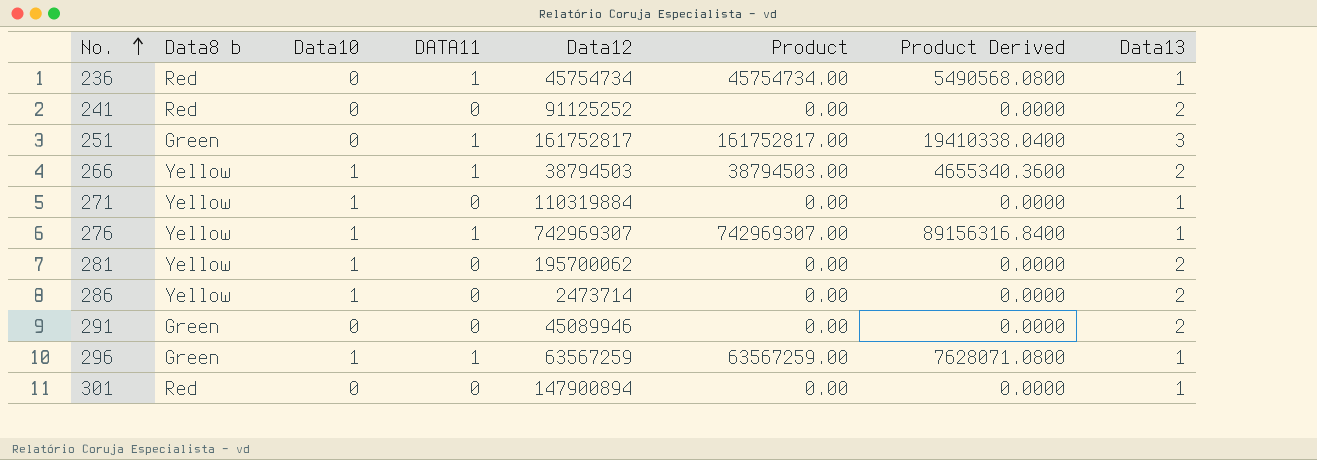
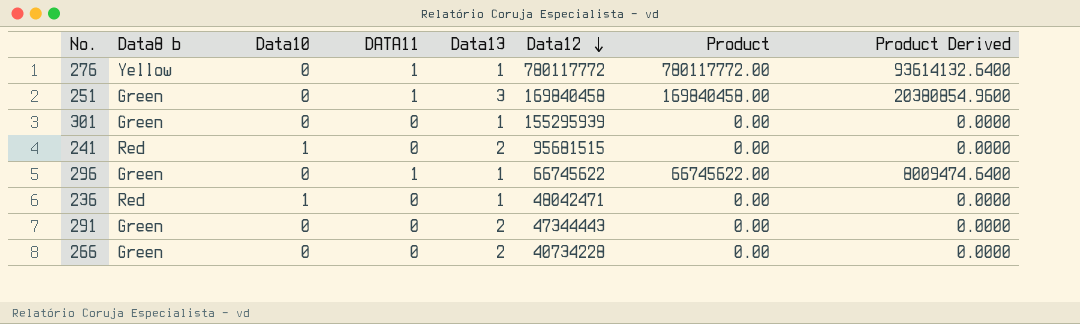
row order: No. ascending -> Data12 descending
column Data13 | position: 8 -> 5
row 271: Yellow | 1 | 0 | 110319884 | 0.00 | 0.0000 | 1 -> none
row 281: Yellow | 1 | 0 | 195700062 | 0.00 | 0.0000 | 2 -> none
row 286: Yellow | 1 | 0 | 2473714 | 0.00 | 0.0000 | 2 -> none
276 | Data10: 1 -> 0
276 | Data12: 742969307 -> 780117772
276 | Product: 742969307.00 -> 780117772.00
276 | Product Derived: 89156316.8400 -> 93614132.6400
251 | Data12: 161752817 -> 169840458
251 | Product: 161752817.00 -> 169840458.00
251 | Product Derived: 19410338.0400 -> 20380854.9600
301 | Data8 b: Red -> Green
301 | Data12: 147900894 -> 155295939
241 | Data10: 0 -> 1
241 | Data12: 91125252 -> 95681515
296 | Data10: 1 -> 0
296 | Data12: 63567259 -> 66745622
296 | Product: 63567259.00 -> 66745622.00
296 | Product Derived: 7628071.0800 -> 8009474.6400
236 | Data10: 0 -> 1
236 | DATA11: 1 -> 0
236 | Data12: 45754734 -> 48042471
236 | Product: 45754734.00 -> 0.00
236 | Product Derived: 5490568.0800 -> 0.0000
291 | Data12: 45089946 -> 47344443
266 | Data8 b: Yellow -> Green
266 | Data10: 1 -> 0
266 | DATA11: 1 -> 0
266 | Data12: 38794503 -> 40734228
266 | Product: 38794503.00 -> 0.00
266 | Product Derived: 4655340.3600 -> 0.0000

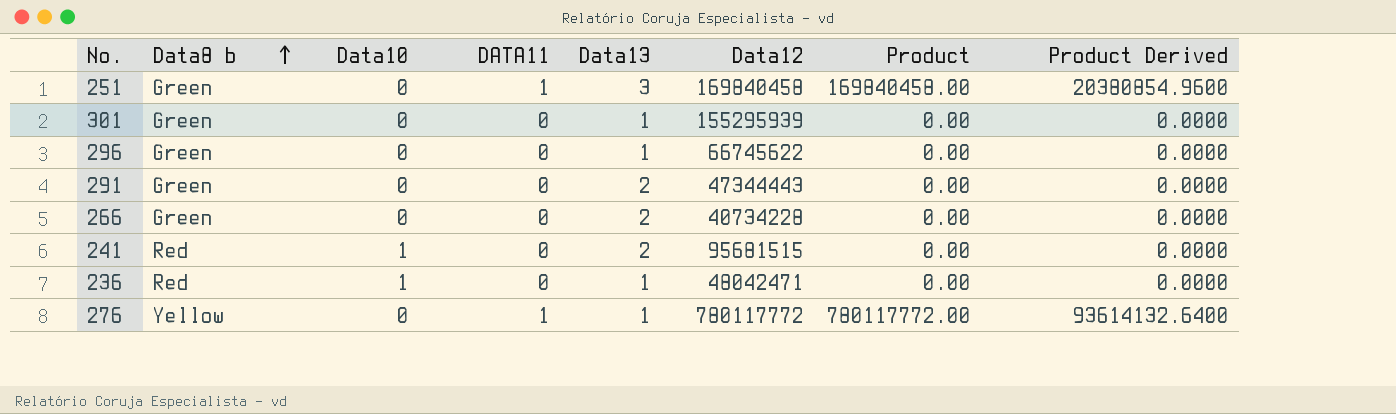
row order: Data12 descending -> Data8 b ascending
296 | DATA11: 1 -> 0
296 | Product: 66745622.00 -> 0.00
296 | Product Derived: 8009474.6400 -> 0.0000

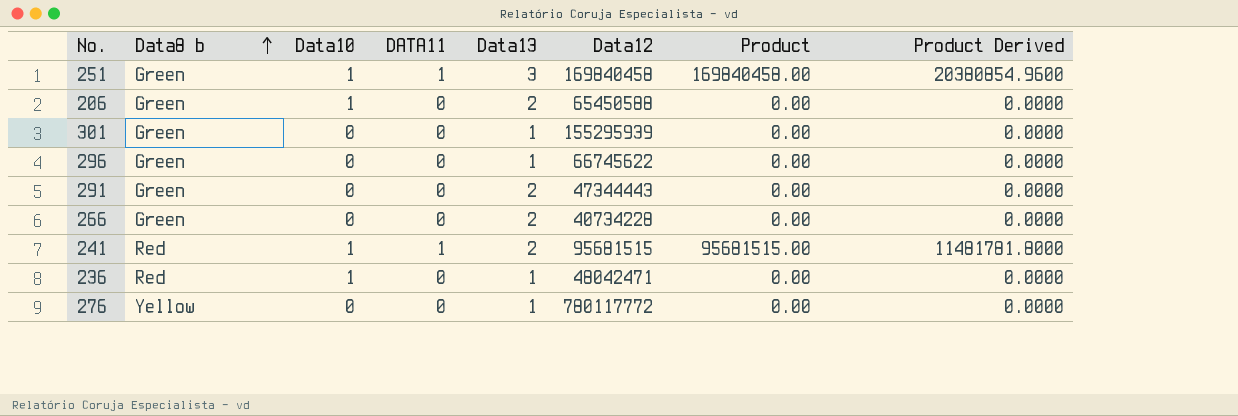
251 | Data10: 0 -> 1
row 206: none -> Green | 1 | 0 | 2 | 65450588 | 0.00 | 0.0000
241 | DATA11: 0 -> 1
241 | Product: 0.00 -> 95681515.00
241 | Product Derived: 0.0000 -> 11481781.8000
276 | DATA11: 1 -> 0
276 | Product: 780117772.00 -> 0.00
276 | Product Derived: 93614132.6400 -> 0.0000

